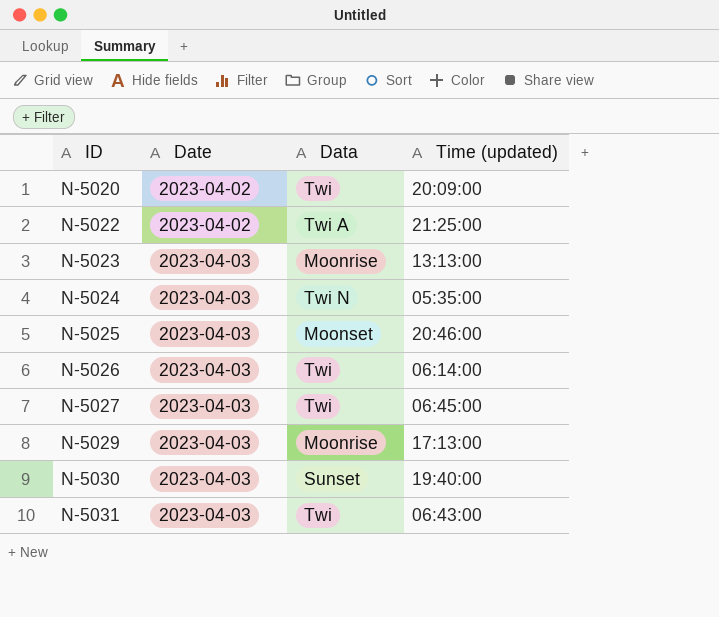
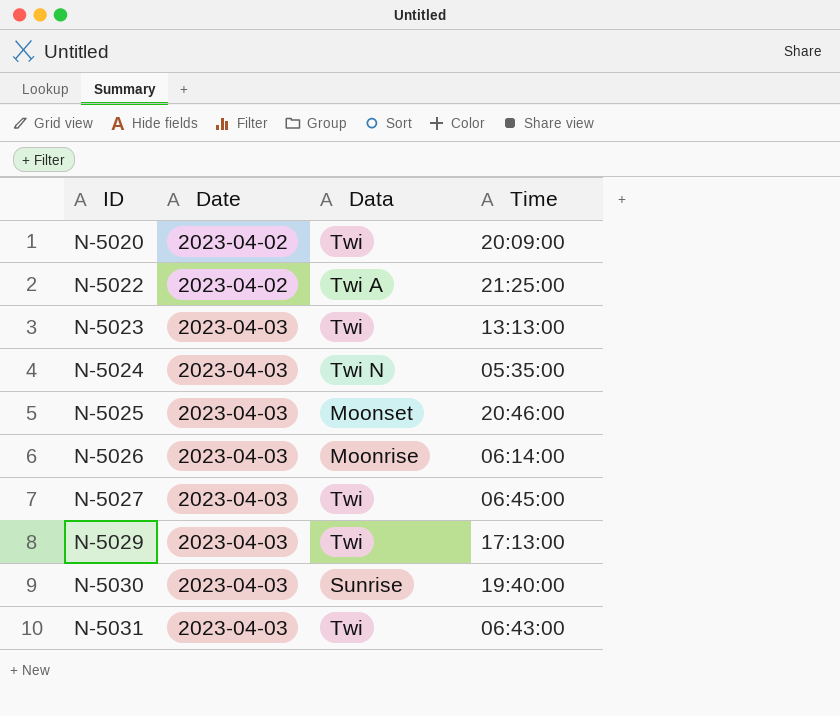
column name: Time (updated) -> Time
N-5023 | Data: Moonrise -> Twi
N-5026 | Data: Twi -> Moonrise
N-5029 | Data: Moonrise -> Twi
N-5030 | Data: Sunset -> Sunrise

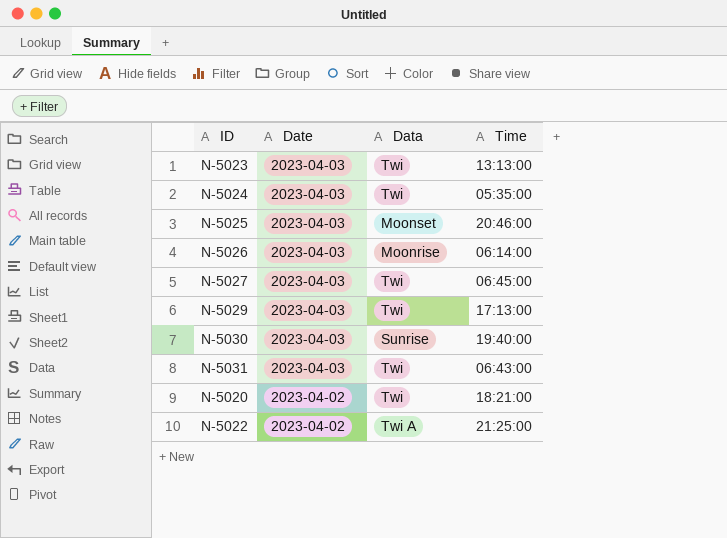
row order: ID ascending -> Date descending
N-5024 | Data: Twi N -> Twi
N-5020 | Time: 20:09:00 -> 18:21:00

